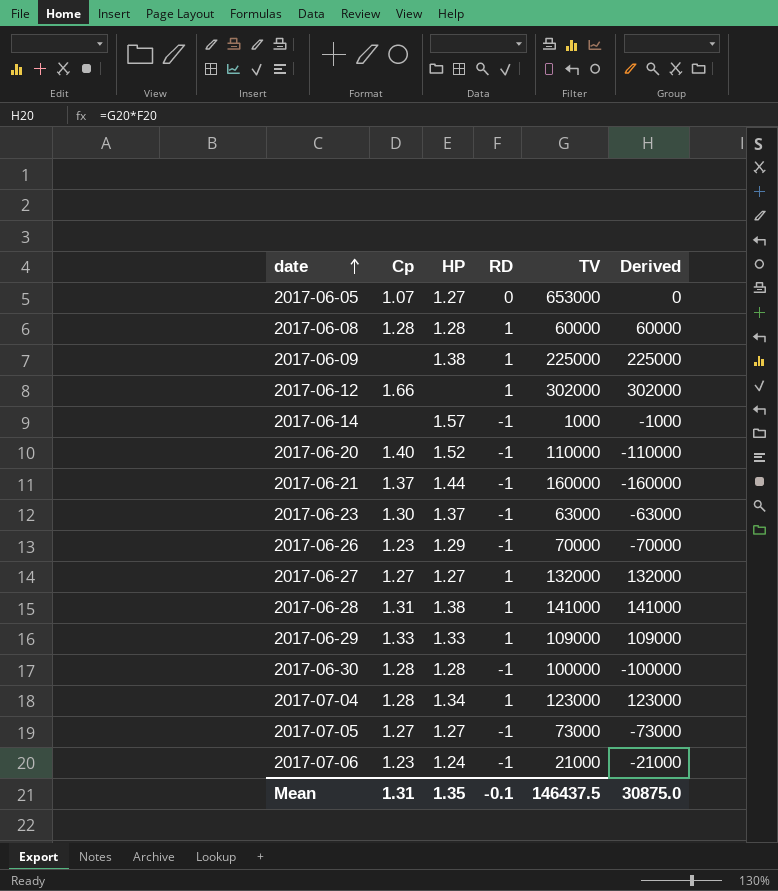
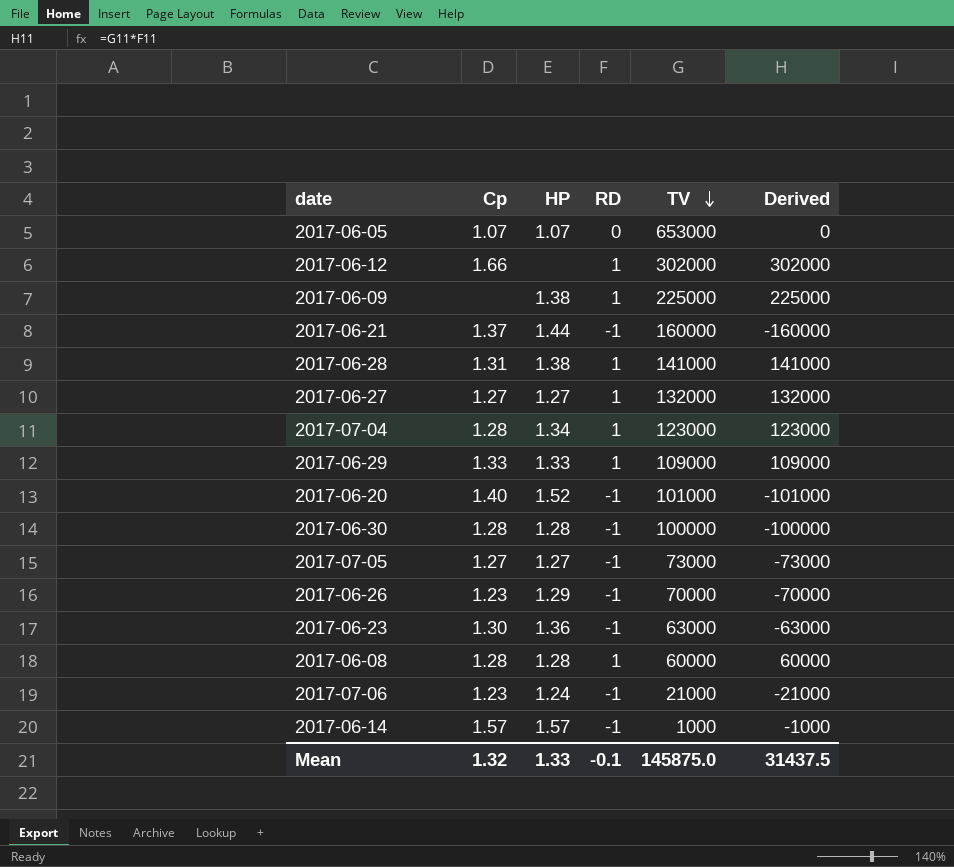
row order: date ascending -> TV descending
2017-06-05 | HP: 1.27 -> 1.07
2017-06-20 | TV: 110000 -> 101000
2017-06-20 | Derived: -110000 -> -101000
2017-06-23 | HP: 1.37 -> 1.36
2017-06-14 | Cp: none -> 1.57
Mean | Cp: 1.31 -> 1.32
Mean | HP: 1.35 -> 1.33
Mean | TV: 146437.5 -> 145875.0
Mean | Derived: 30875.0 -> 31437.5

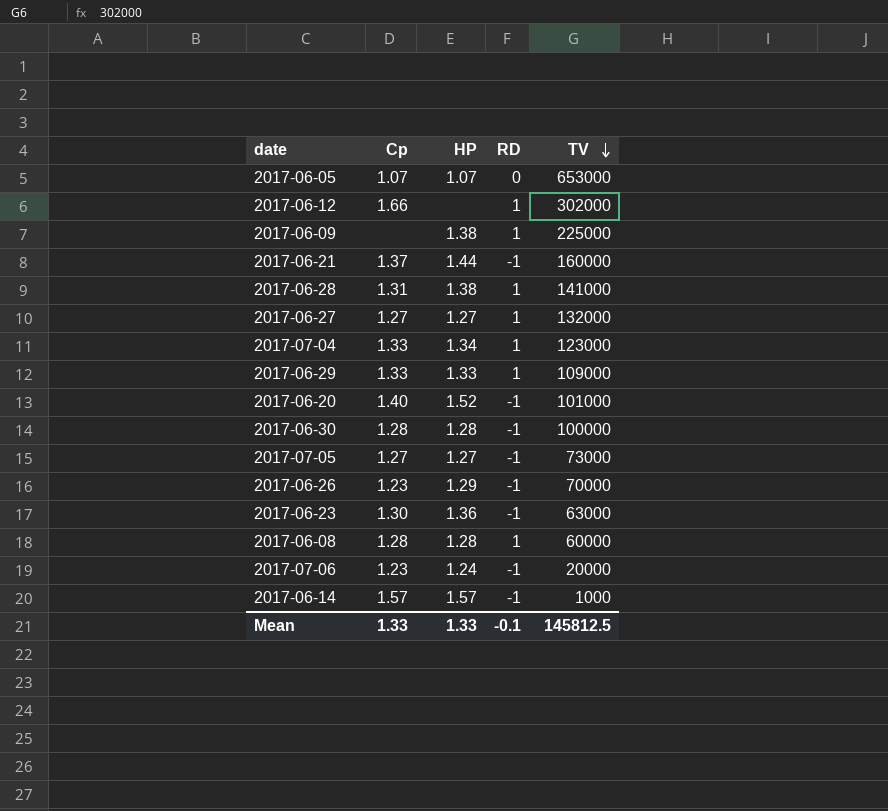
column Derived | formula: [RD] * [TV] -> none
2017-07-04 | Cp: 1.28 -> 1.33
2017-07-06 | TV: 21000 -> 20000
Mean | Cp: 1.32 -> 1.33
Mean | TV: 145875.0 -> 145812.5

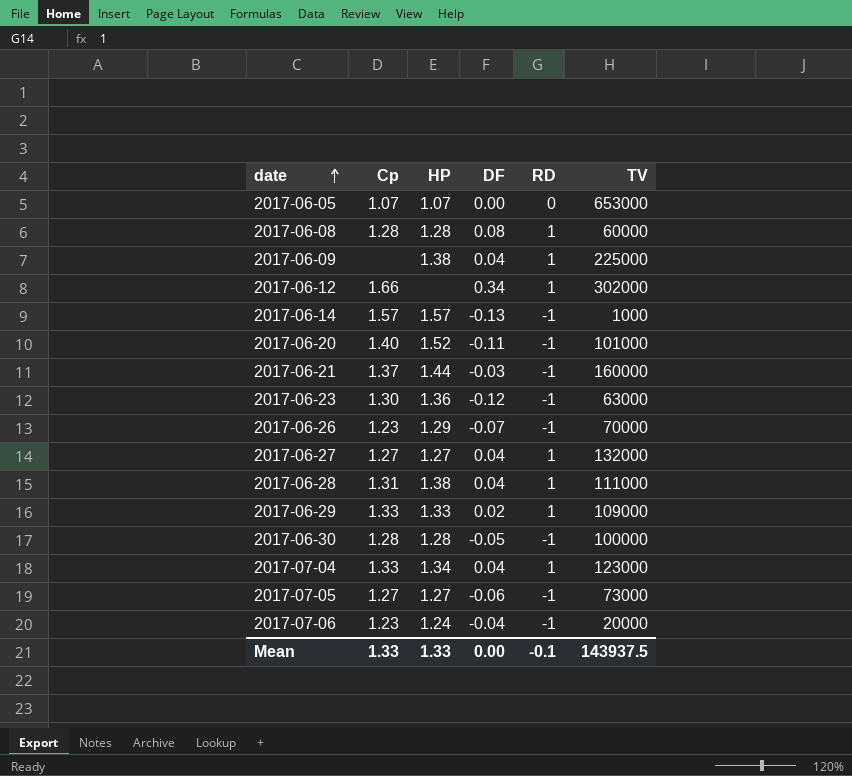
row order: TV descending -> date ascending
column DF | position: none -> 4
2017-06-28 | TV: 141000 -> 111000
Mean | TV: 145812.5 -> 143937.5

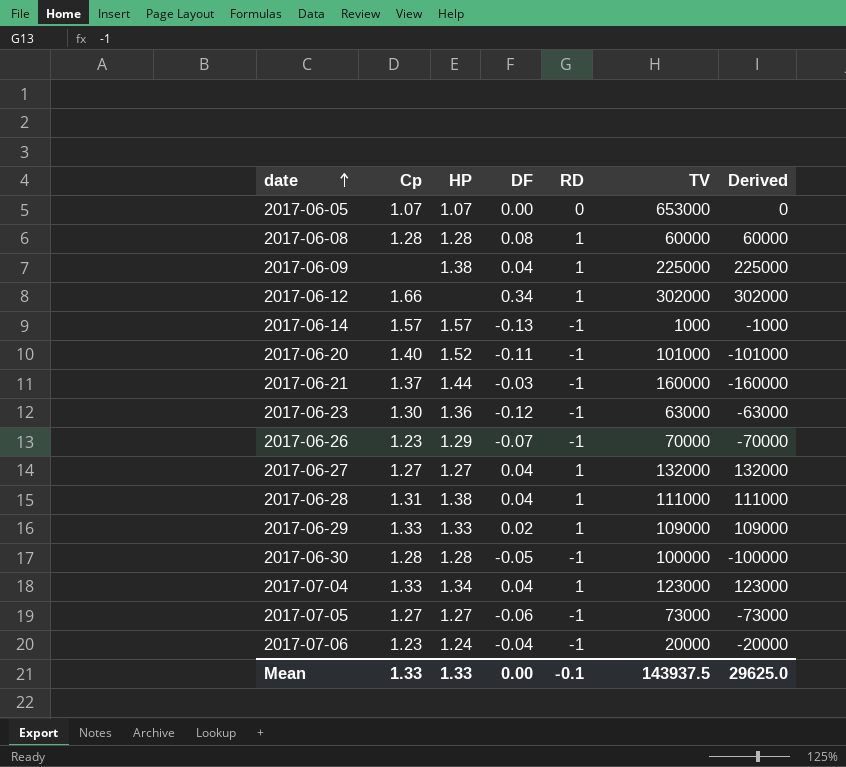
column Derived | formula: none -> [RD] * [TV]

